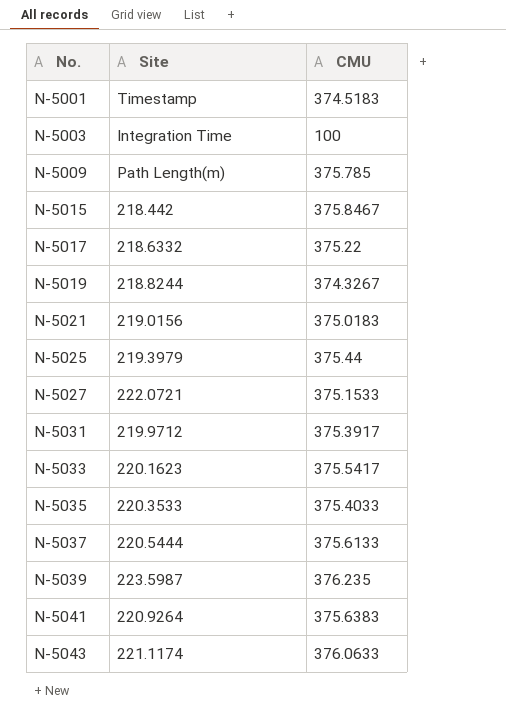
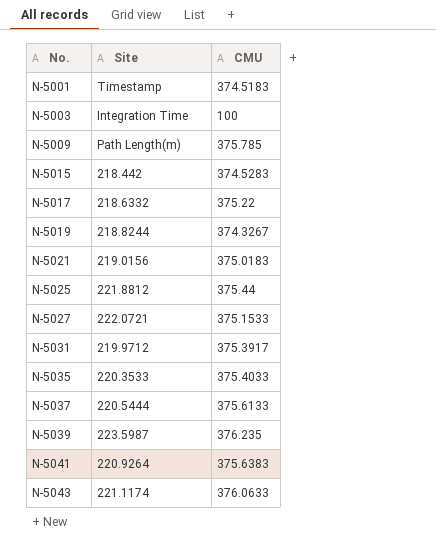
row N-5033: 220.1623 | 375.5417 -> none
N-5015 | CMU: 375.8467 -> 374.5283
N-5025 | Site: 219.3979 -> 221.8812

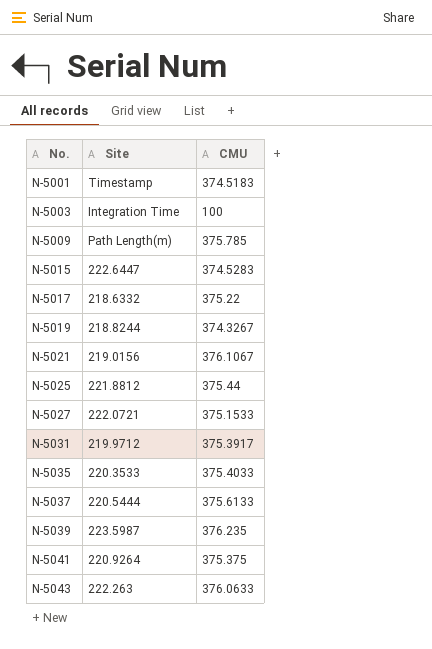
N-5015 | Site: 218.442 -> 222.6447
N-5021 | CMU: 375.0183 -> 376.1067
N-5041 | CMU: 375.6383 -> 375.375
N-5043 | Site: 221.1174 -> 222.263

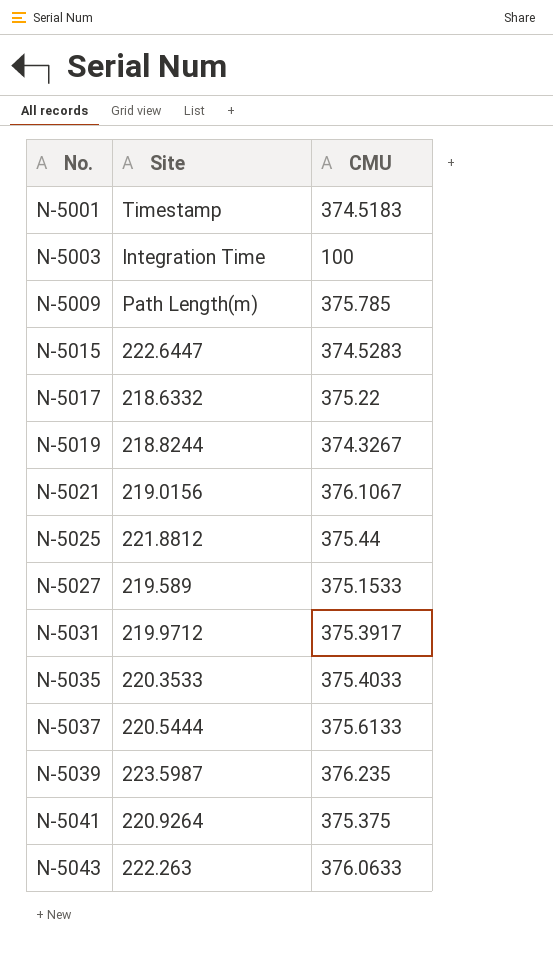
N-5027 | Site: 222.0721 -> 219.589

